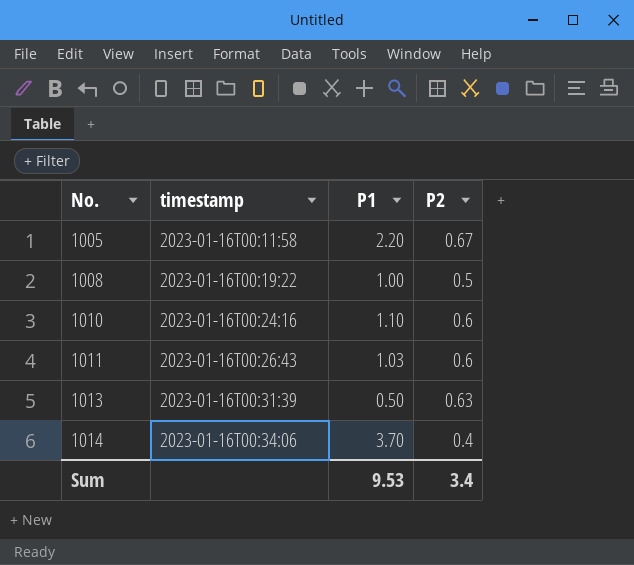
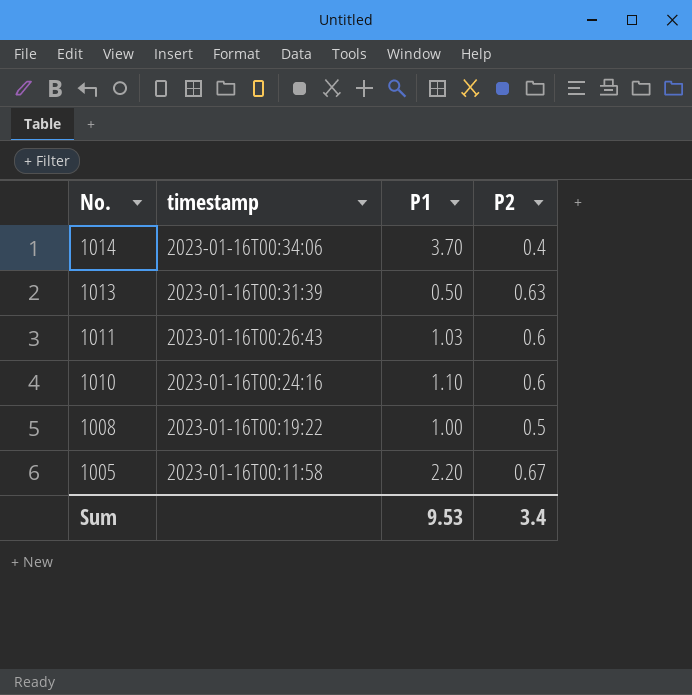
row order: No. ascending -> No. descending

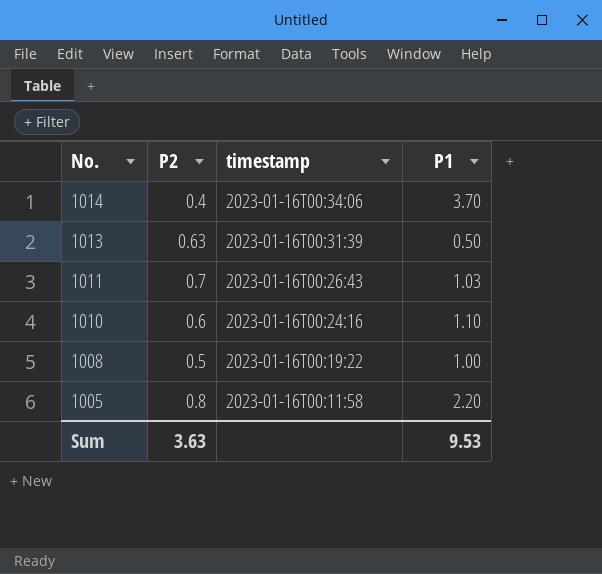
column P2 | position: 4 -> 2
1011 | P2: 0.6 -> 0.7
1005 | P2: 0.67 -> 0.8
Sum | P2: 3.4 -> 3.63

